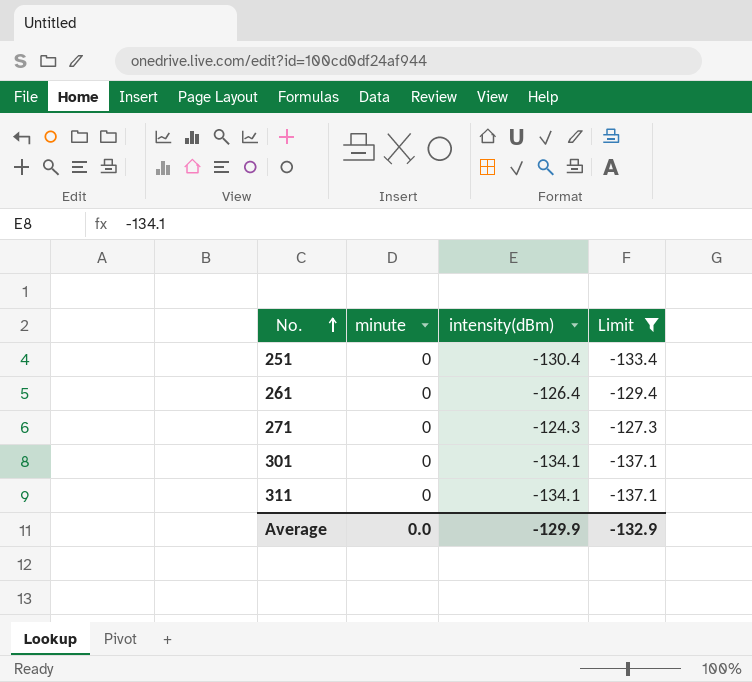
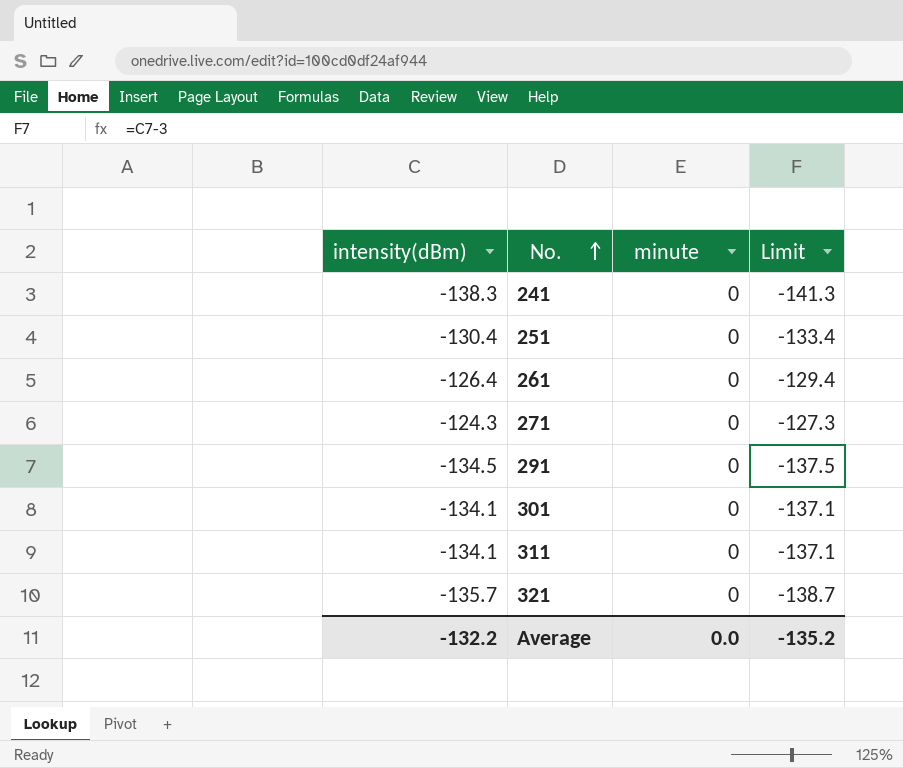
filter: Limit >= -137.1 -> none
column intensity(dBm) | position: 3 -> 1
Average | intensity(dBm): -129.9 -> -132.2
Average | Limit: -132.9 -> -135.2

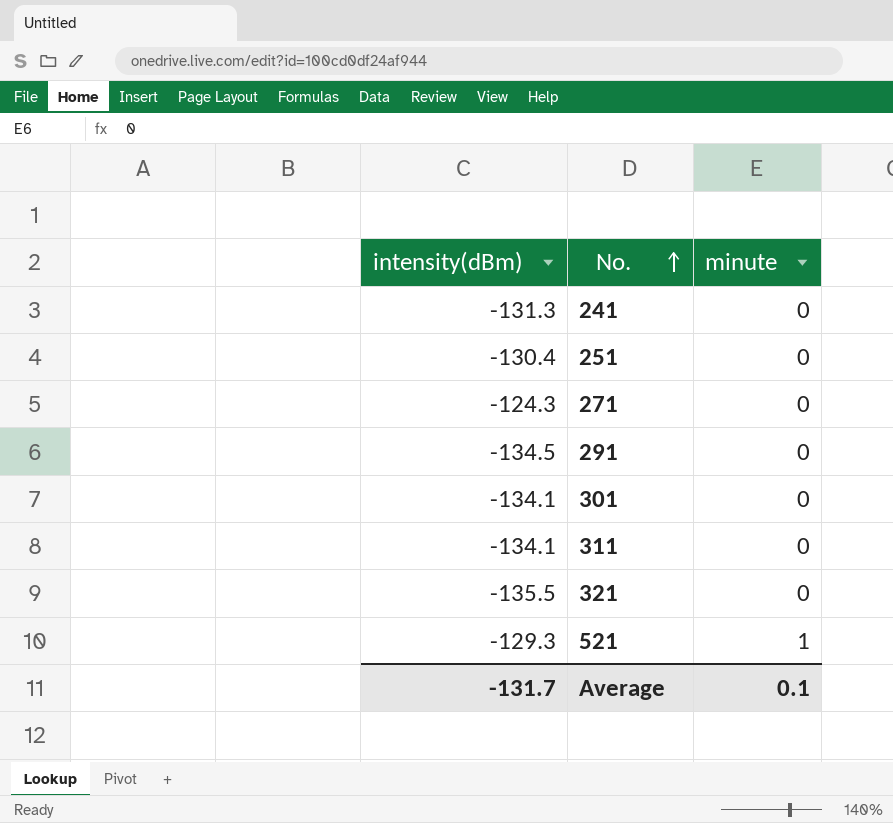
column Limit | formula: [intensity(dBm)] - 3 -> none
row 261: -126.4 | 0 | -129.4 -> none
241 | intensity(dBm): -138.3 -> -131.3
321 | intensity(dBm): -135.7 -> -135.5
row 521: none -> -129.3 | 1
Average | intensity(dBm): -132.2 -> -131.7
Average | minute: 0.0 -> 0.1

